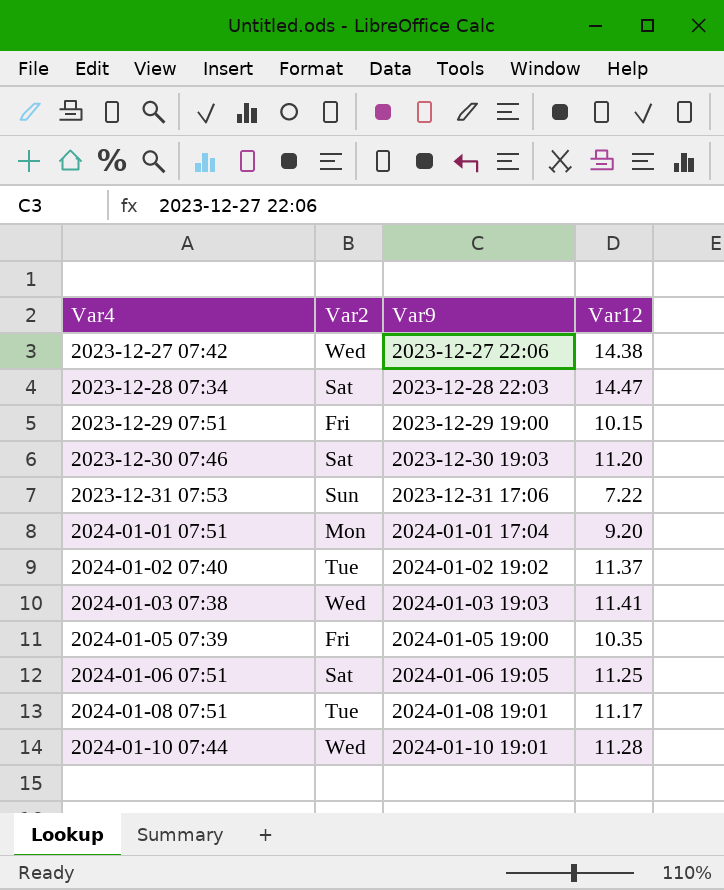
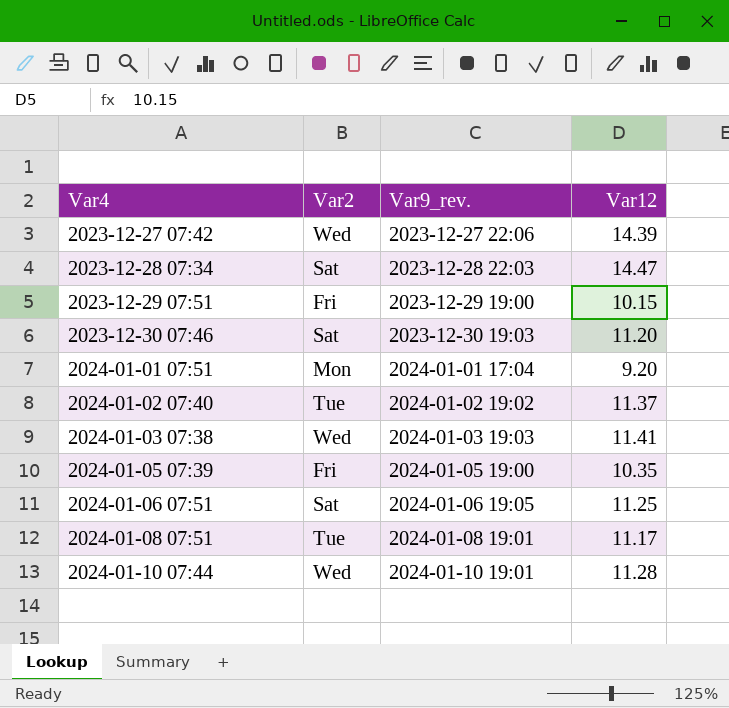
column name: Var9 -> Var9_rev.
row 2023-12-31 07:53: Sun | 2023-12-31 17:06 | 7.22 -> none
2023-12-27 07:42 | Var12: 14.38 -> 14.39

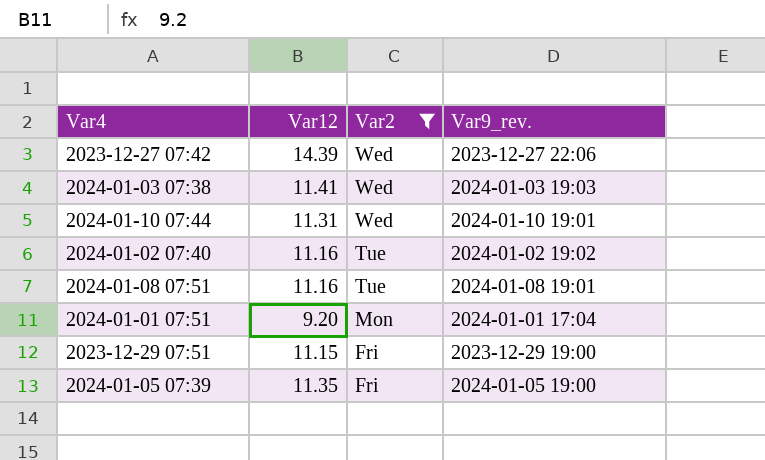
filter: none -> Var2 != Sat
row order: Var4 ascending -> Var2 descending
column Var12 | position: 4 -> 2
2024-01-10 07:44 | Var12: 11.28 -> 11.31
2024-01-02 07:40 | Var12: 11.37 -> 11.16
2024-01-08 07:51 | Var12: 11.17 -> 11.16
2023-12-29 07:51 | Var12: 10.15 -> 11.15
2024-01-05 07:39 | Var12: 10.35 -> 11.35

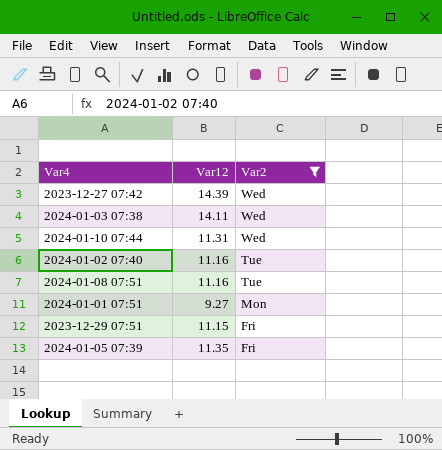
column Var9_rev. | position: 4 -> none
2024-01-03 07:38 | Var12: 11.41 -> 14.11
2024-01-01 07:51 | Var12: 9.20 -> 9.27

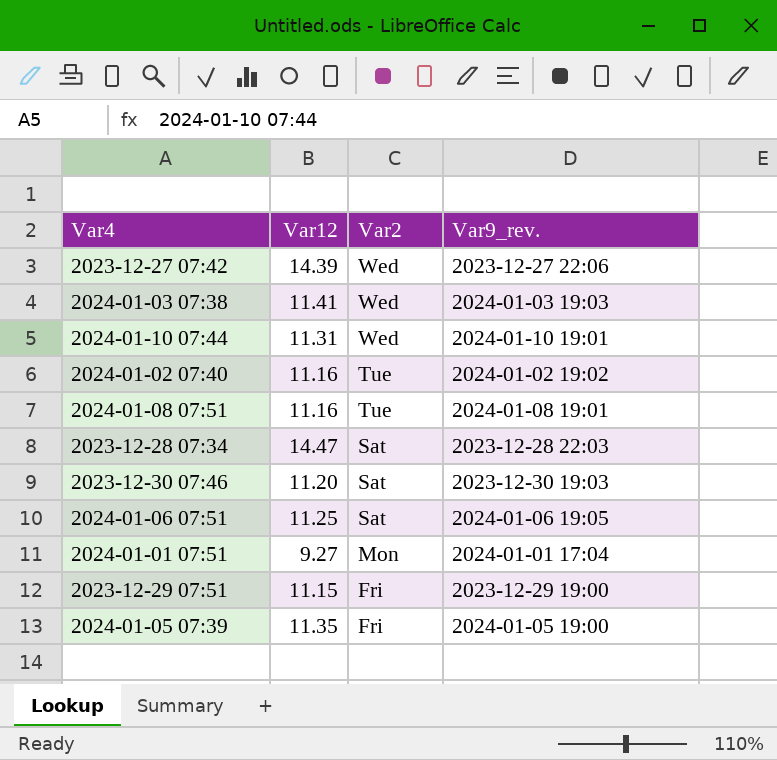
filter: Var2 != Sat -> none
column Var9_rev. | position: none -> 4
2024-01-03 07:38 | Var12: 14.11 -> 11.41

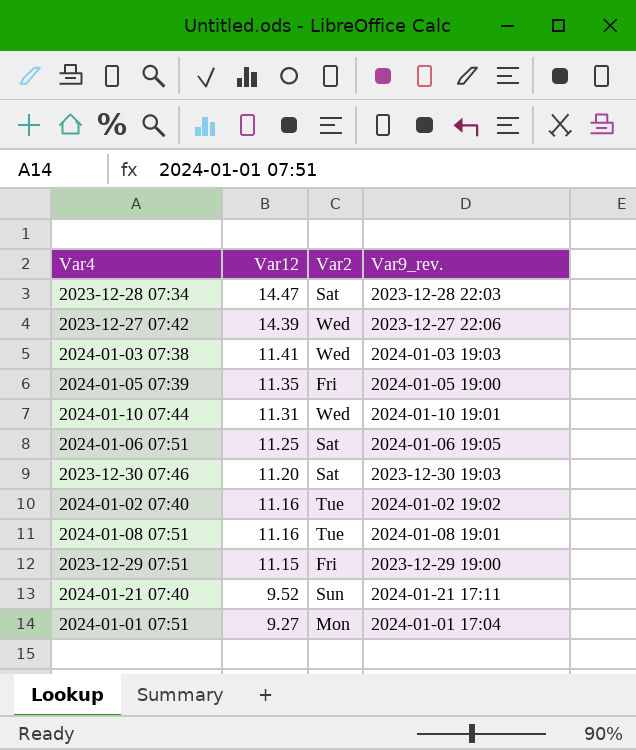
row order: Var2 descending -> Var12 descending
row 2024-01-21 07:40: none -> 9.52 | Sun | 2024-01-21 17:11

